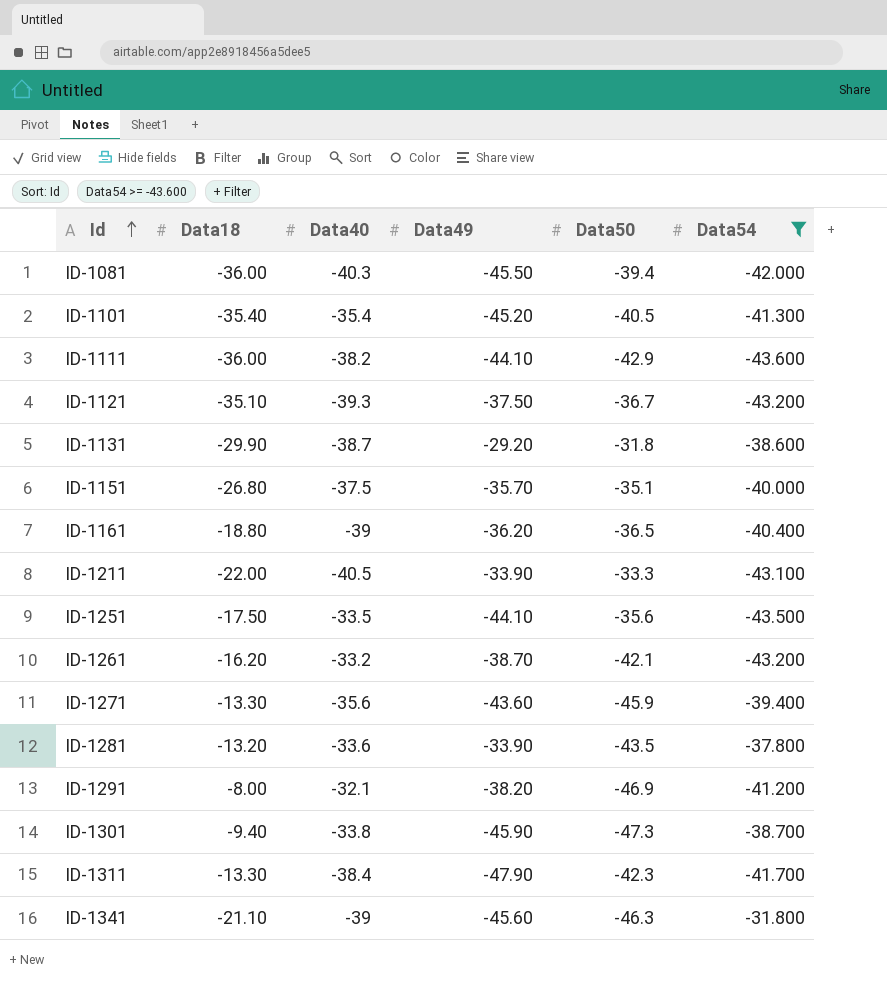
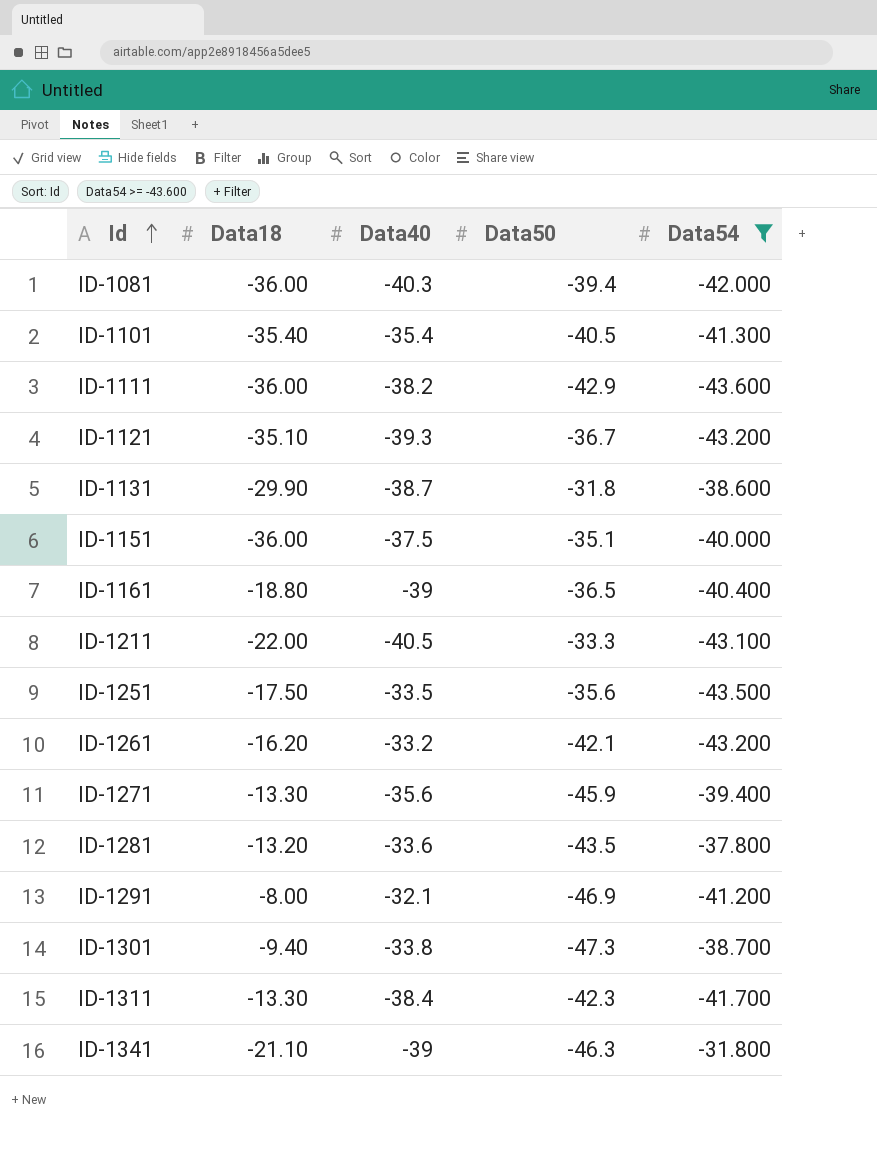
column Data49 | position: 4 -> none
ID-1151 | Data18: -26.80 -> -36.00

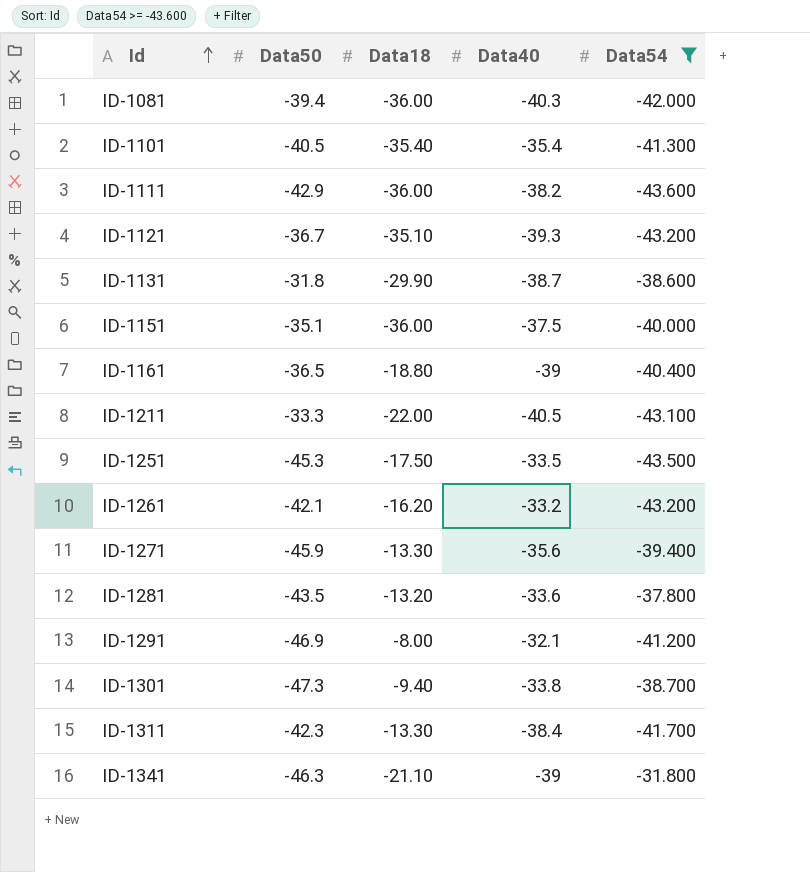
column Data50 | position: 4 -> 2
ID-1251 | Data50: -35.6 -> -45.3

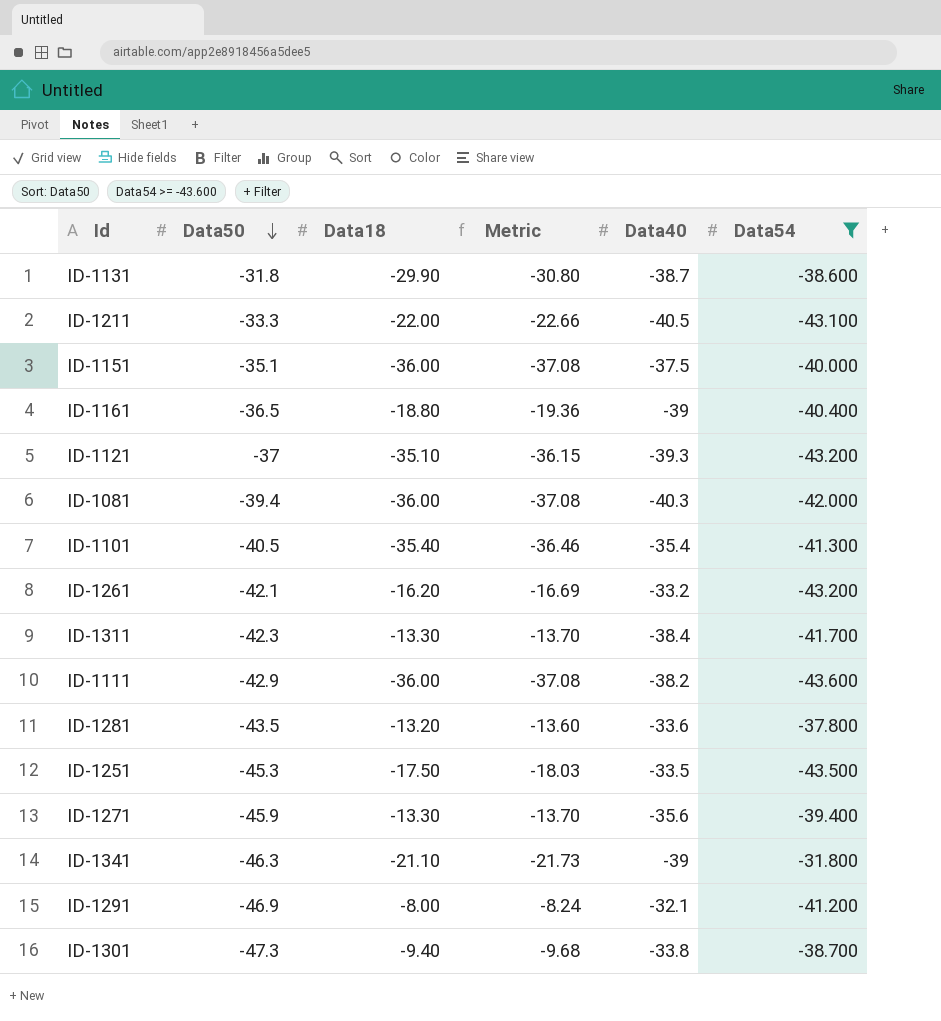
row order: Id ascending -> Data50 descending
column Metric | formula: none -> [Data18] * 1.03
ID-1121 | Data50: -36.7 -> -37

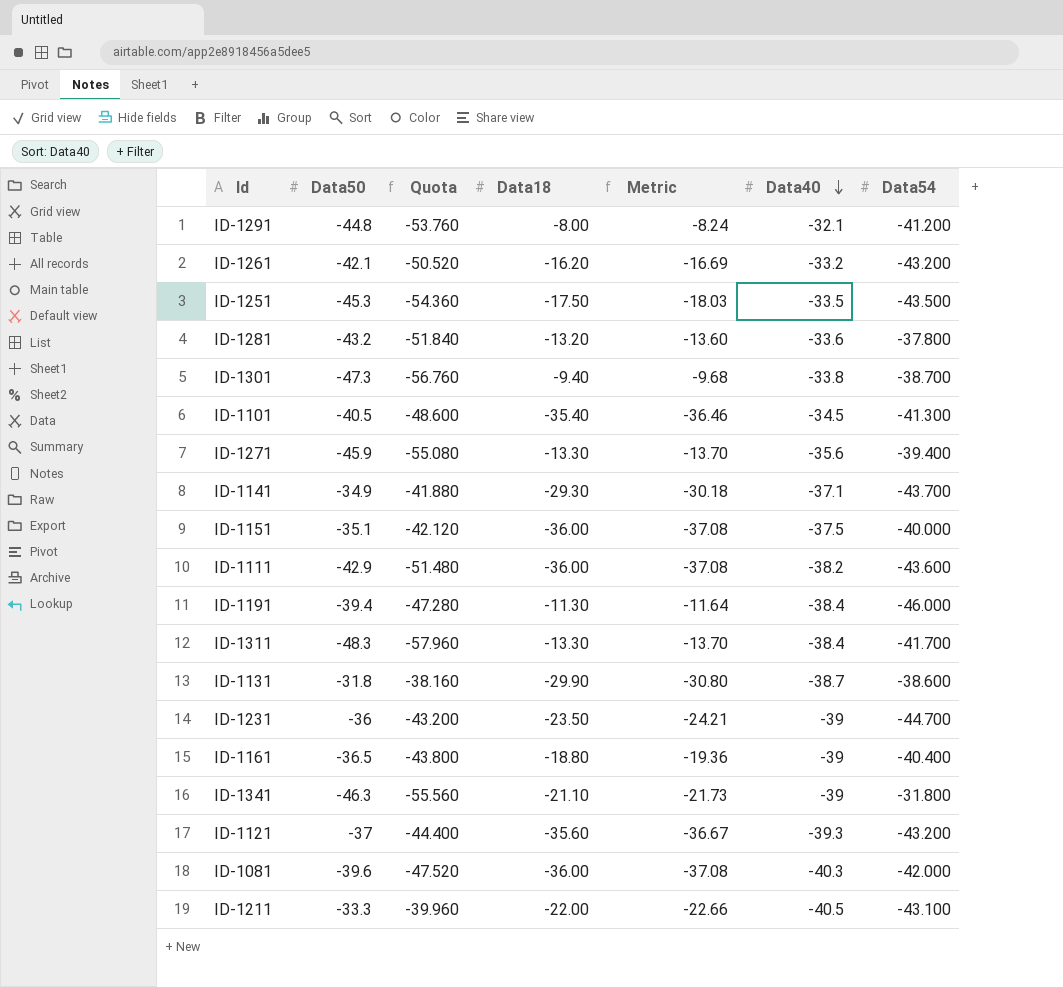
filter: Data54 >= -43.600 -> none
row order: Data50 descending -> Data40 descending
column Quota | formula: none -> [Data50] * 1.2
ID-1291 | Data50: -46.9 -> -44.8
ID-1281 | Data50: -43.5 -> -43.2
ID-1101 | Data40: -35.4 -> -34.5
ID-1311 | Data50: -42.3 -> -48.3
ID-1121 | Data18: -35.10 -> -35.60
ID-1121 | Metric: -36.15 -> -36.67
ID-1081 | Data50: -39.4 -> -39.6

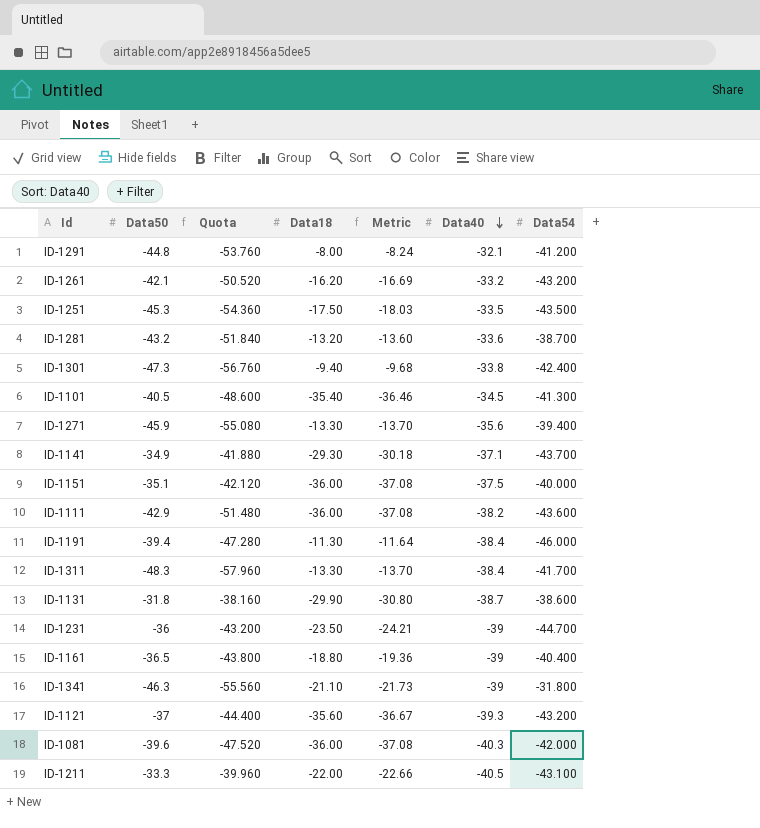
ID-1281 | Data54: -37.800 -> -38.700
ID-1301 | Data54: -38.700 -> -42.400

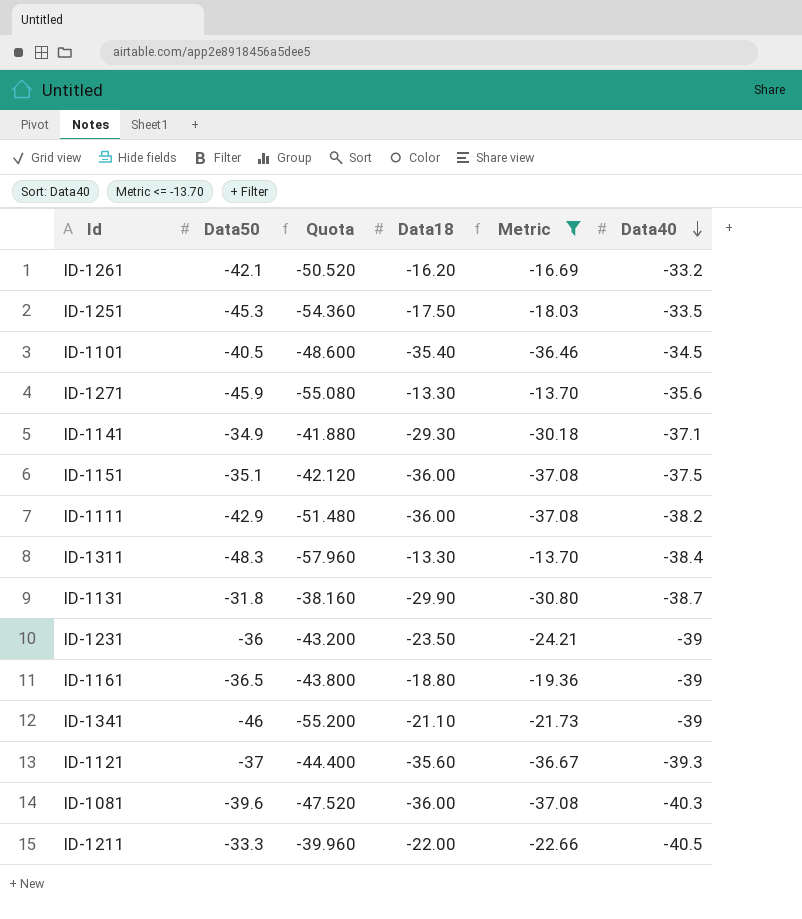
filter: none -> Metric <= -13.70
column Data54 | position: 7 -> none
ID-1341 | Data50: -46.3 -> -46
ID-1341 | Quota: -55.560 -> -55.200

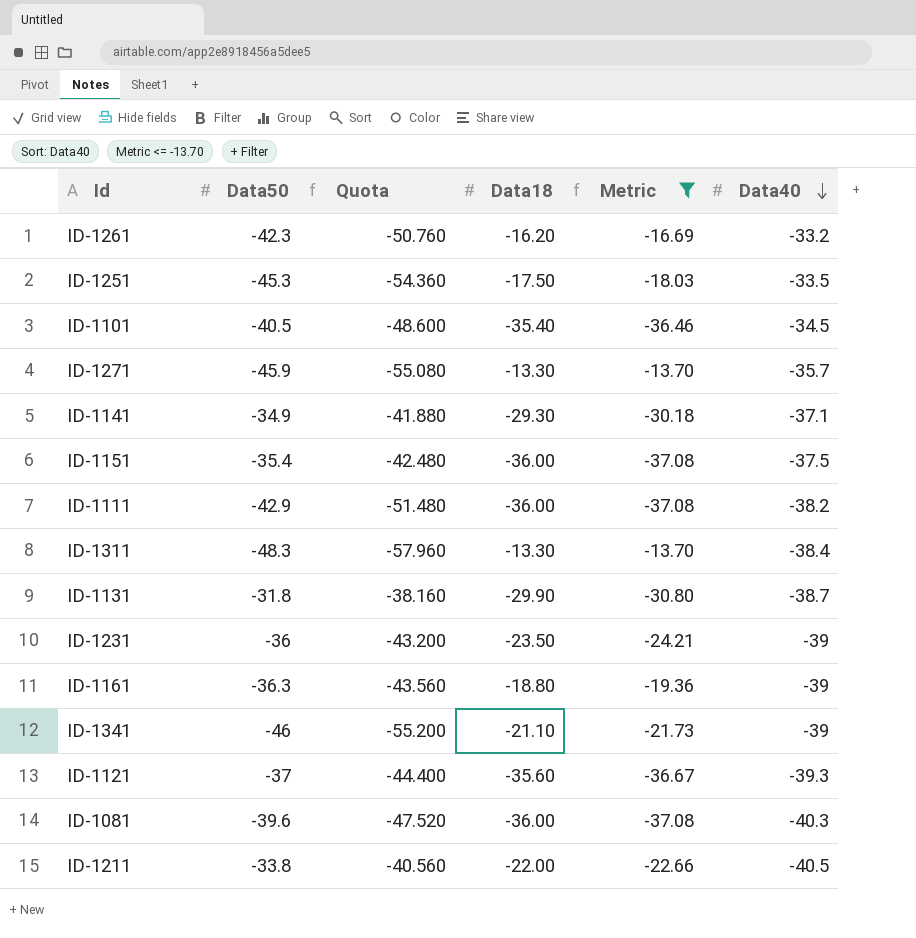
ID-1261 | Data50: -42.1 -> -42.3
ID-1261 | Quota: -50.520 -> -50.760
ID-1271 | Data40: -35.6 -> -35.7
ID-1151 | Data50: -35.1 -> -35.4
ID-1151 | Quota: -42.120 -> -42.480
ID-1161 | Data50: -36.5 -> -36.3
ID-1161 | Quota: -43.800 -> -43.560
ID-1211 | Data50: -33.3 -> -33.8
ID-1211 | Quota: -39.960 -> -40.560

